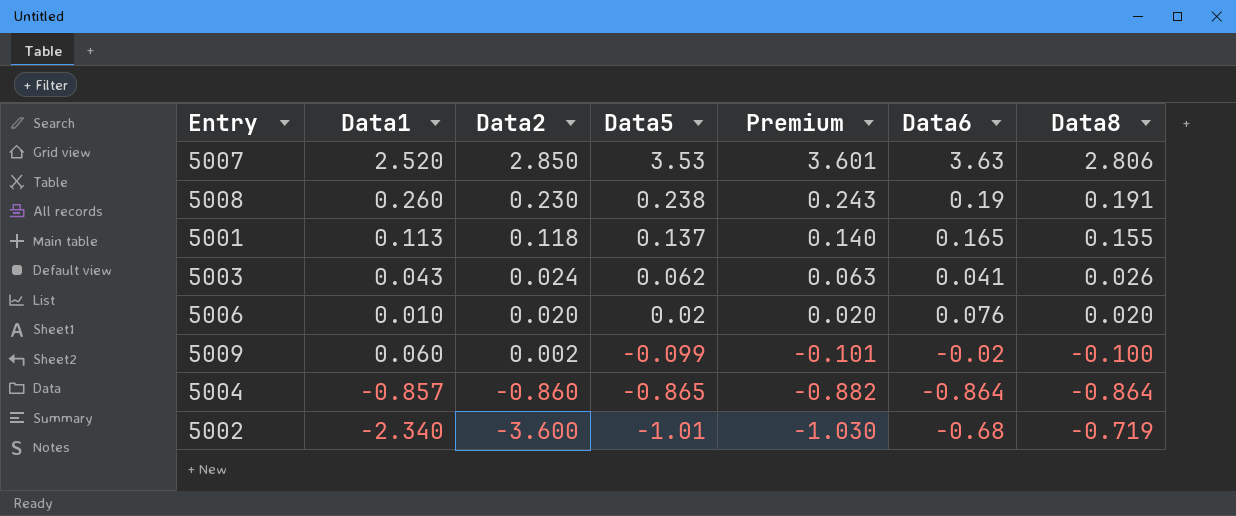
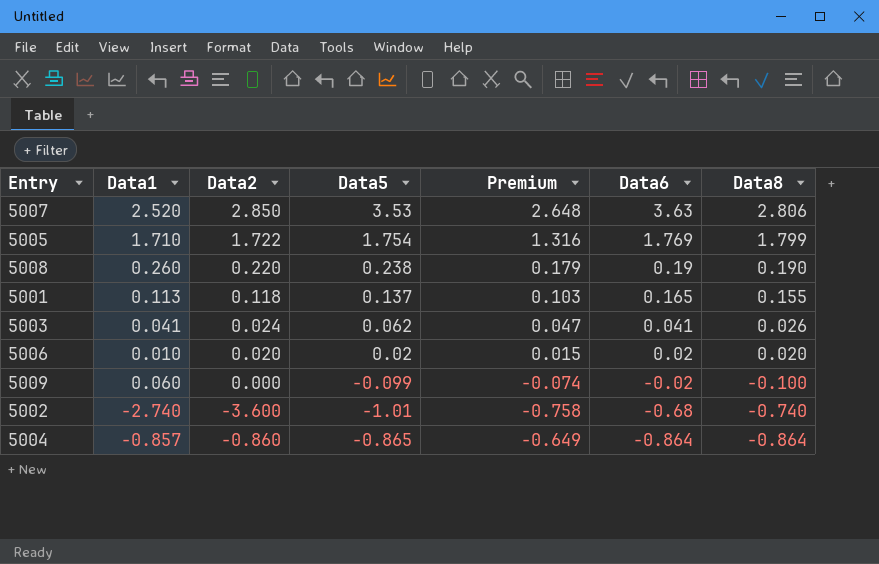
row order: Data2 descending -> Data6 descending
column Premium | formula: [Data5] * 1.02 -> [Data5] * 0.75
row 5005: none -> 1.710 | 1.722 | 1.754 | 1.316 | 1.769 | 1.799
5008 | Data2: 0.230 -> 0.220
5008 | Data8: 0.191 -> 0.190
5003 | Data1: 0.043 -> 0.041
5006 | Data6: 0.076 -> 0.02
5009 | Data2: 0.002 -> 0.000
5002 | Data1: -2.340 -> -2.740
5002 | Data8: -0.719 -> -0.740

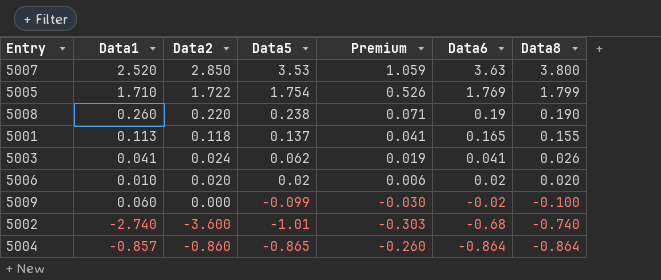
column Premium | formula: [Data5] * 0.75 -> [Data5] * 0.3
5007 | Data8: 2.806 -> 3.800

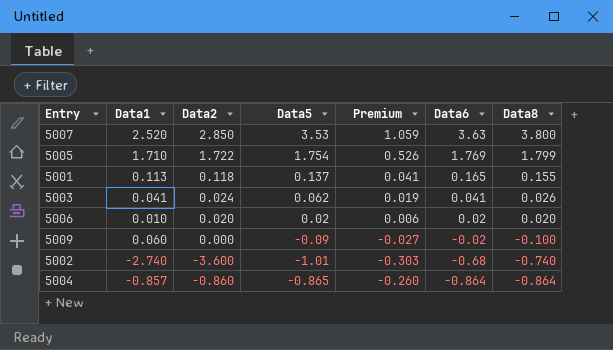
row 5008: 0.260 | 0.220 | 0.238 | 0.071 | 0.19 | 0.190 -> none
5009 | Data5: -0.099 -> -0.09
5009 | Premium: -0.030 -> -0.027

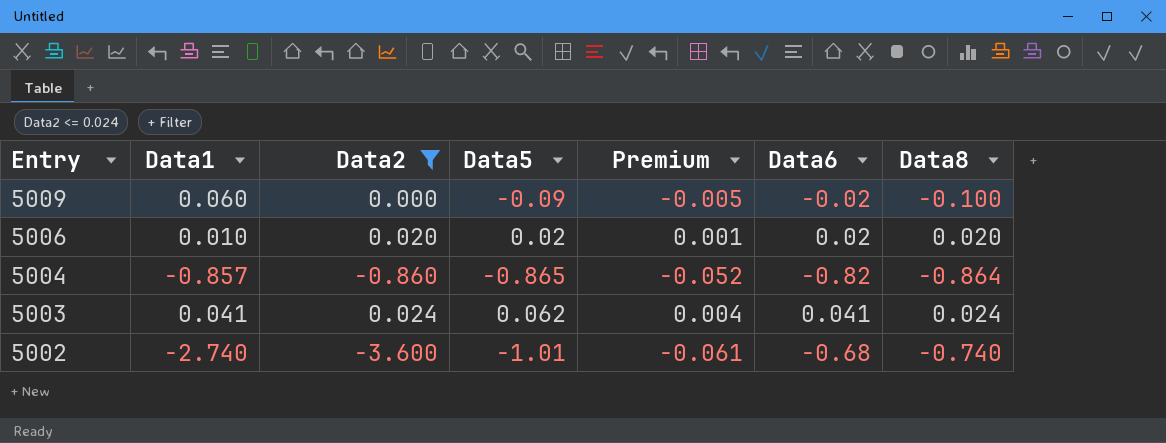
filter: none -> Data2 <= 0.024
row order: Data6 descending -> Entry descending
column Premium | formula: [Data5] * 0.3 -> [Data5] * 0.06
5004 | Data6: -0.864 -> -0.82
5003 | Data8: 0.026 -> 0.024

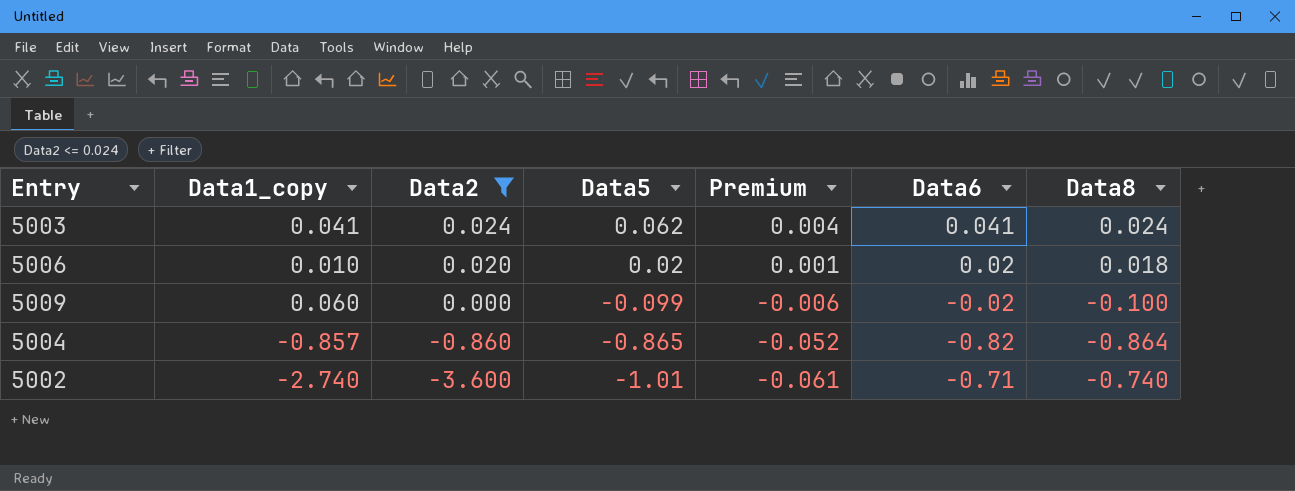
row order: Entry descending -> Data2 descending
column name: Data1 -> Data1_copy
5006 | Data8: 0.020 -> 0.018
5009 | Data5: -0.09 -> -0.099
5009 | Premium: -0.005 -> -0.006
5002 | Data6: -0.68 -> -0.71

